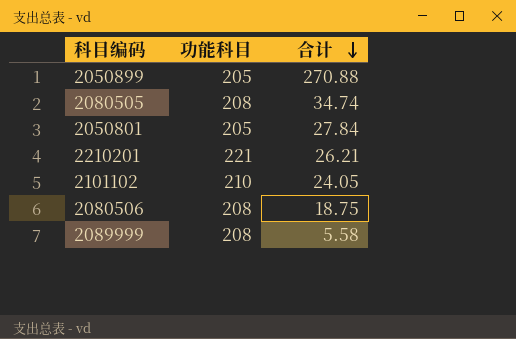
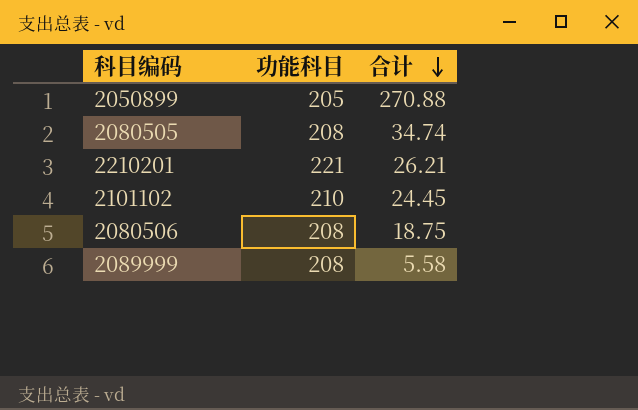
row 2050801: 205 | 27.84 -> none
2101102 | 合计: 24.05 -> 24.45

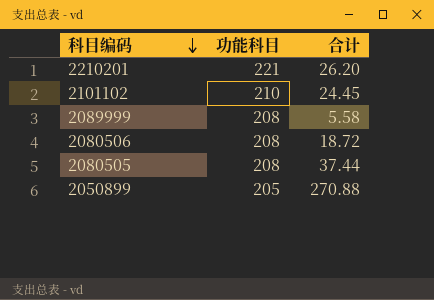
row order: 合计 descending -> 科目编码 descending
2210201 | 合计: 26.21 -> 26.20
2080506 | 合计: 18.75 -> 18.72
2080505 | 合计: 34.74 -> 37.44

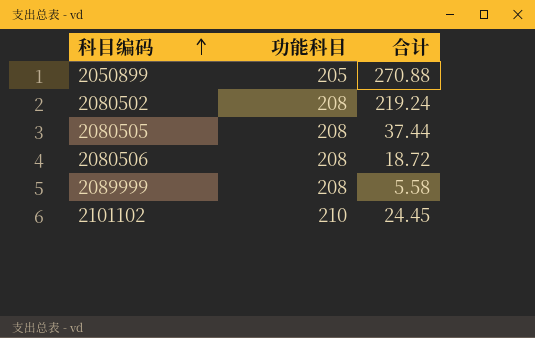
row order: 科目编码 descending -> 科目编码 ascending
row 2210201: 221 | 26.20 -> none
row 2080502: none -> 208 | 219.24

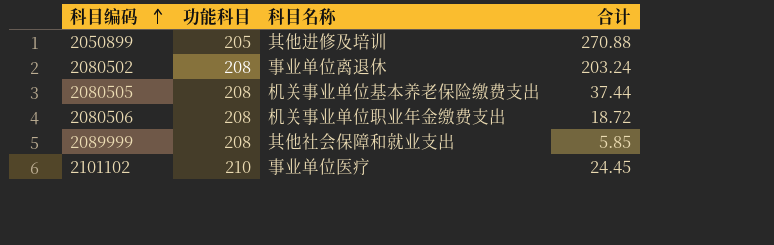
column 科目名称 | position: none -> 3
2080502 | 合计: 219.24 -> 203.24
2089999 | 合计: 5.58 -> 5.85

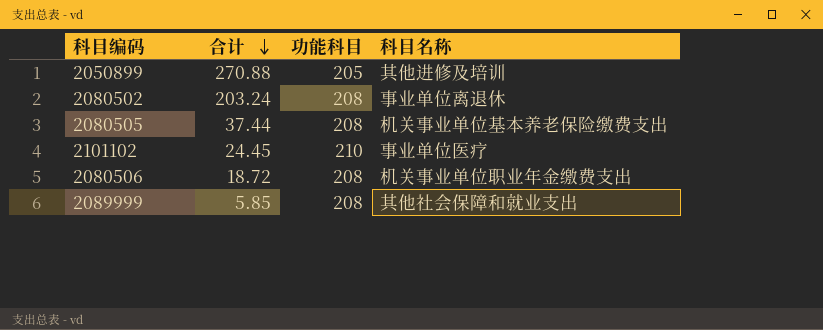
row order: 科目编码 ascending -> 合计 descending
column 合计 | position: 4 -> 2

